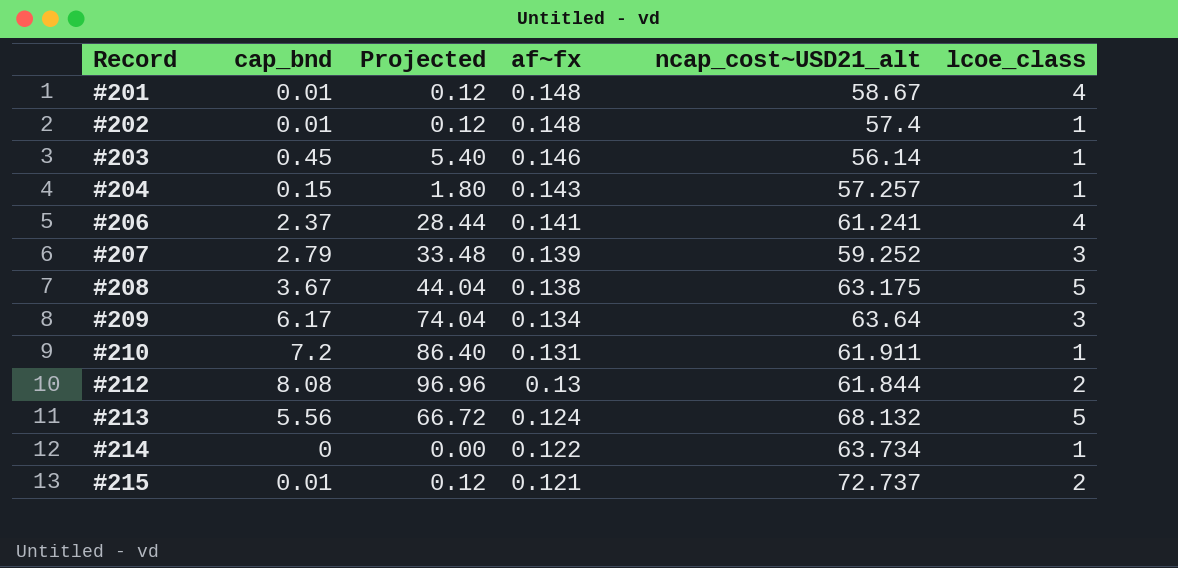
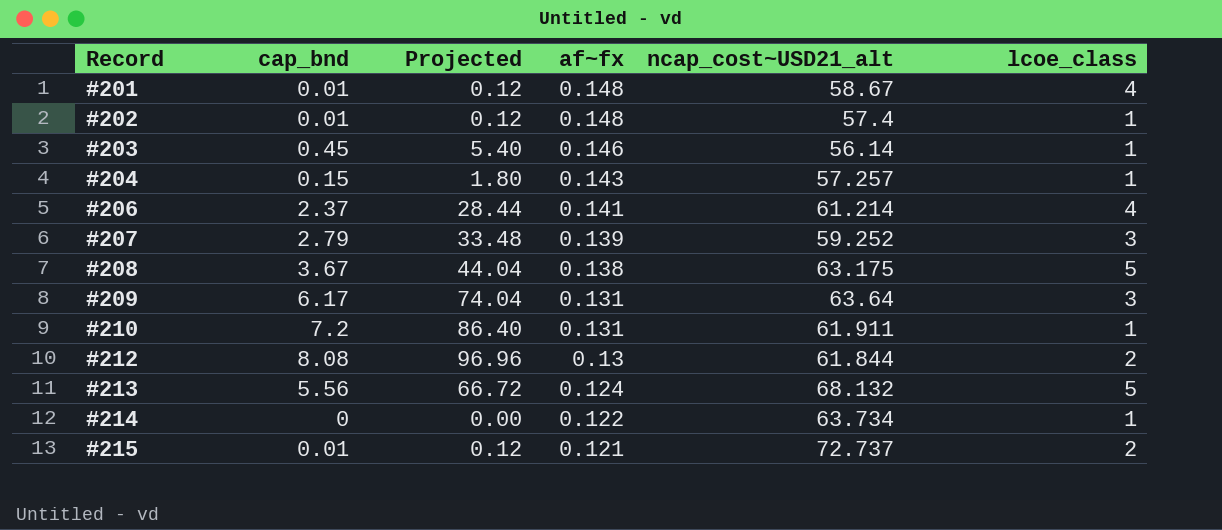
#206 | ncap_cost~USD21_alt: 61.241 -> 61.214
#209 | af~fx: 0.134 -> 0.131

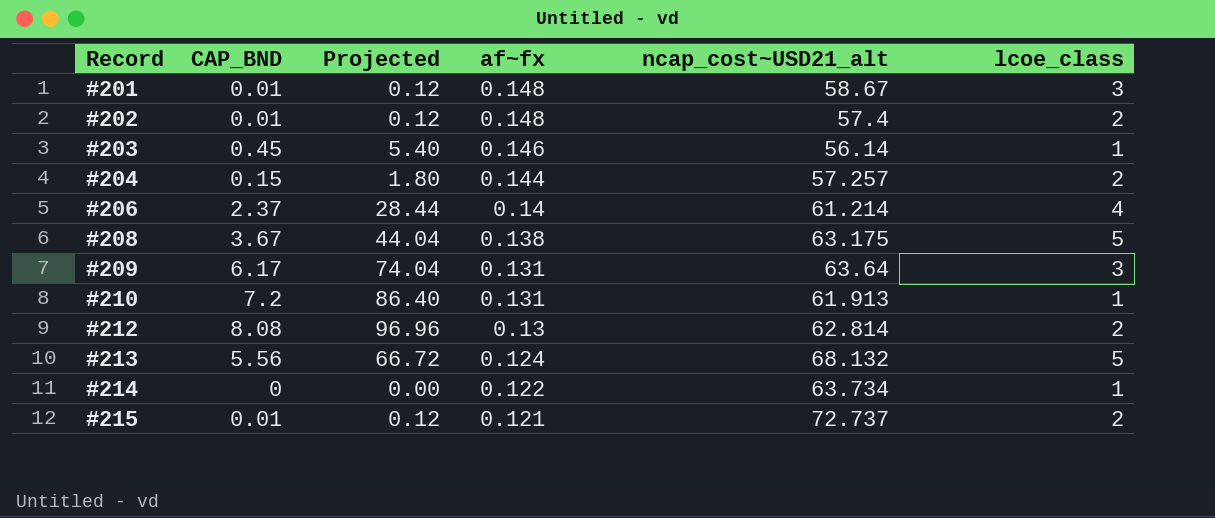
column name: cap_bnd -> CAP_BND
row #207: 2.79 | 33.48 | 0.139 | 59.252 | 3 -> none
#201 | lcoe_class: 4 -> 3
#202 | lcoe_class: 1 -> 2
#204 | af~fx: 0.143 -> 0.144
#204 | lcoe_class: 1 -> 2
#206 | af~fx: 0.141 -> 0.14
#210 | ncap_cost~USD21_alt: 61.911 -> 61.913
#212 | ncap_cost~USD21_alt: 61.844 -> 62.814

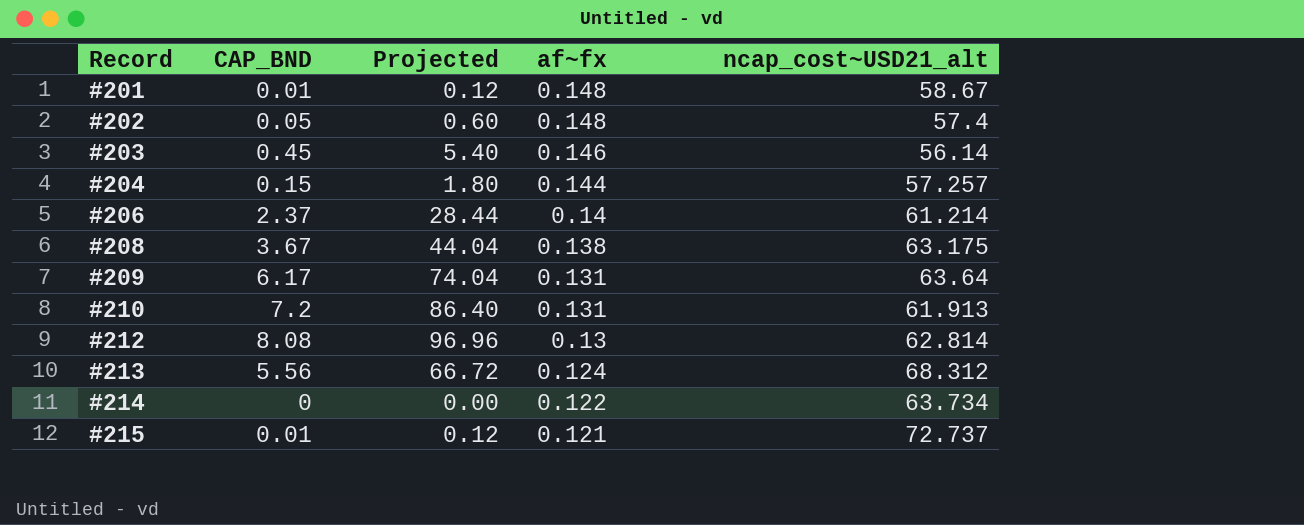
column lcoe_class | position: 6 -> none
#202 | CAP_BND: 0.01 -> 0.05
#202 | Projected: 0.12 -> 0.60
#213 | ncap_cost~USD21_alt: 68.132 -> 68.312

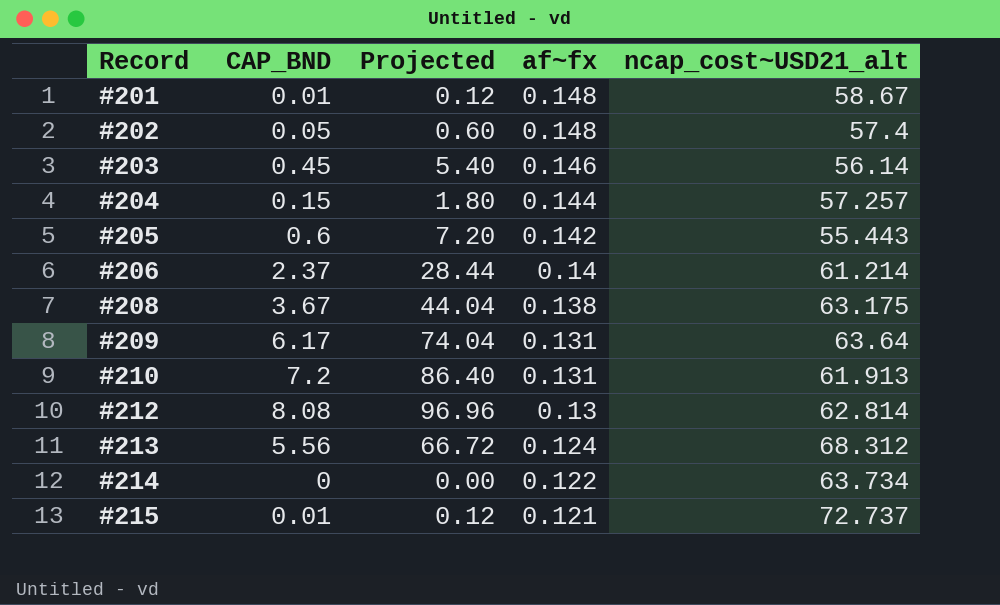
row #205: none -> 0.6 | 7.20 | 0.142 | 55.443

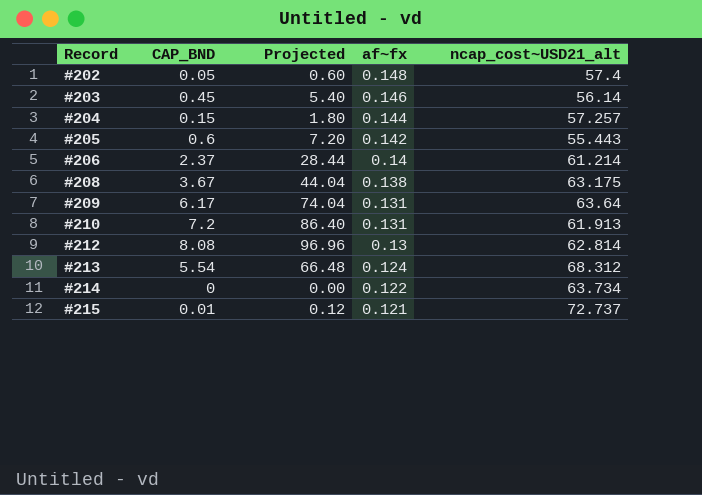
row #201: 0.01 | 0.12 | 0.148 | 58.67 -> none
#213 | CAP_BND: 5.56 -> 5.54
#213 | Projected: 66.72 -> 66.48

